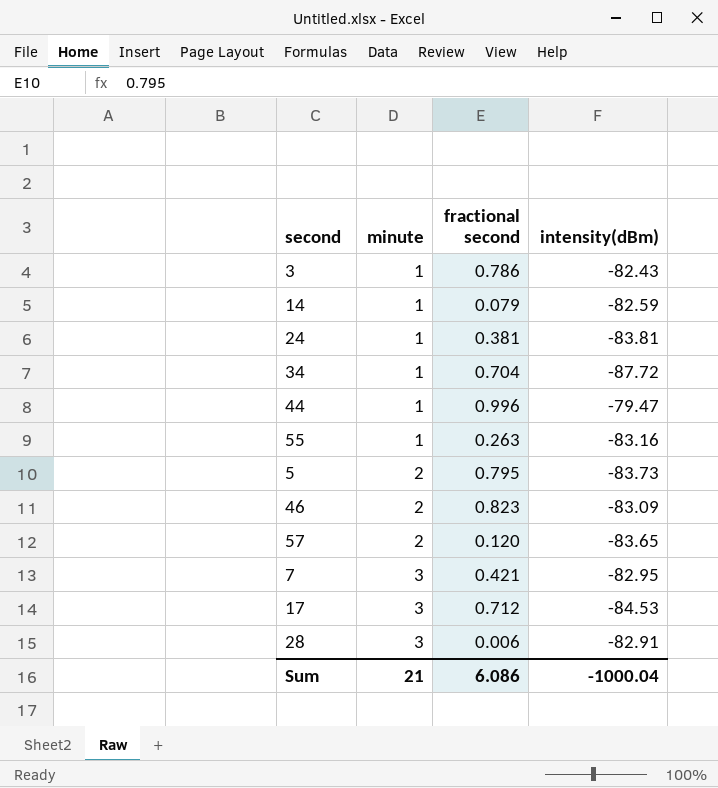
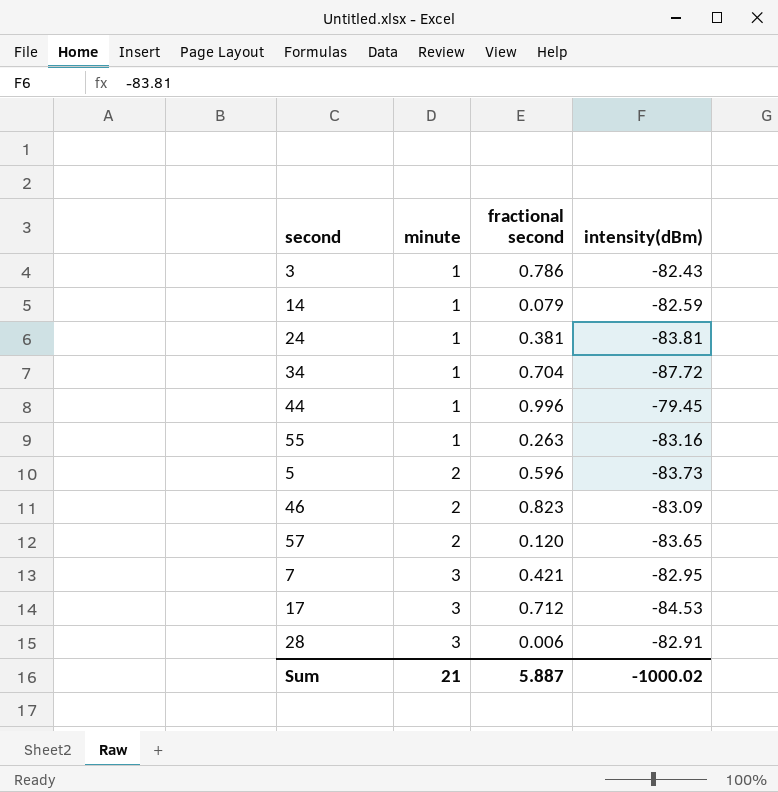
44 | intensity(dBm): -79.47 -> -79.45
5 | fractional second: 0.795 -> 0.596
Sum | fractional second: 6.086 -> 5.887
Sum | intensity(dBm): -1000.04 -> -1000.02

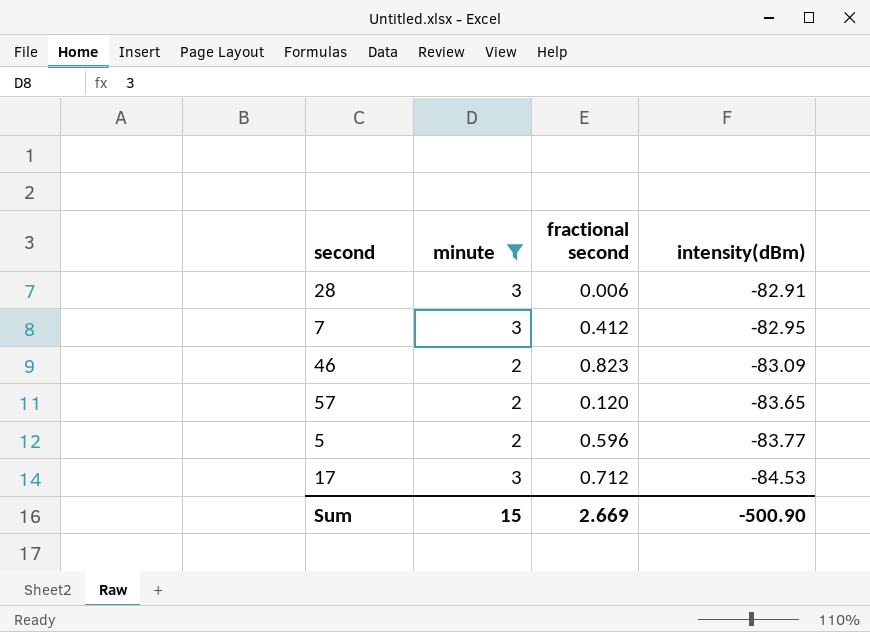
filter: none -> minute != 1
row order: minute ascending -> intensity(dBm) descending
7 | fractional second: 0.421 -> 0.412
5 | intensity(dBm): -83.73 -> -83.77
Sum | minute: 21 -> 15
Sum | fractional second: 5.887 -> 2.669
Sum | intensity(dBm): -1000.02 -> -500.90

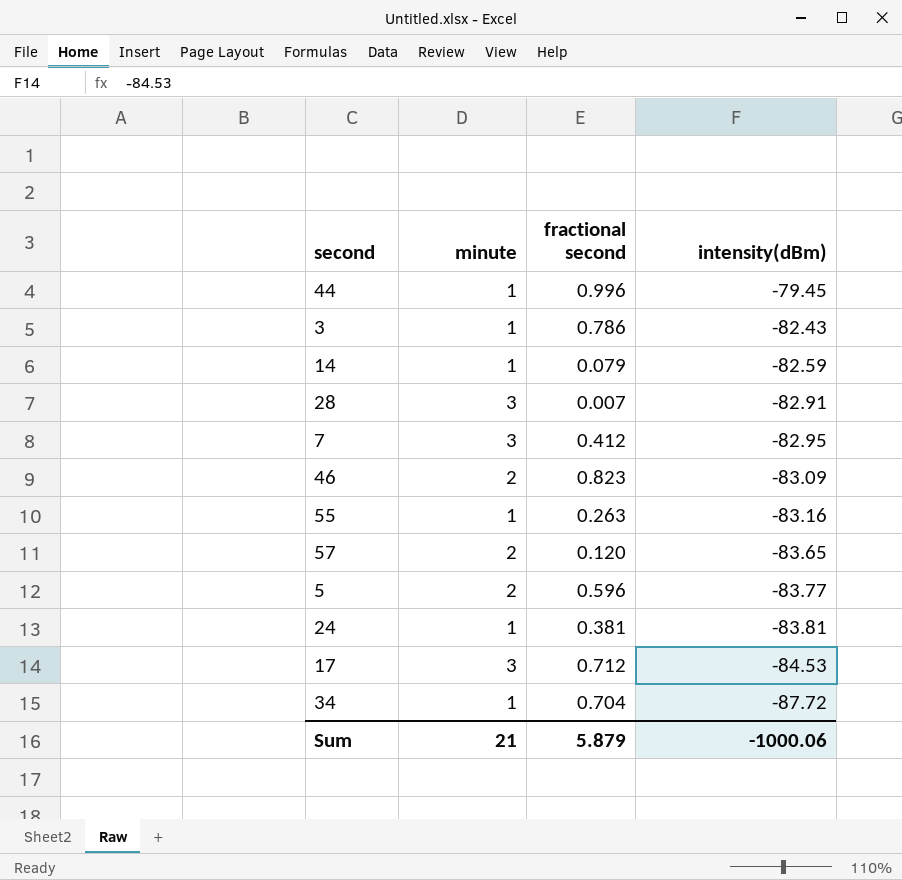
filter: minute != 1 -> none
28 | fractional second: 0.006 -> 0.007
Sum | minute: 15 -> 21
Sum | fractional second: 2.669 -> 5.879
Sum | intensity(dBm): -500.90 -> -1000.06

